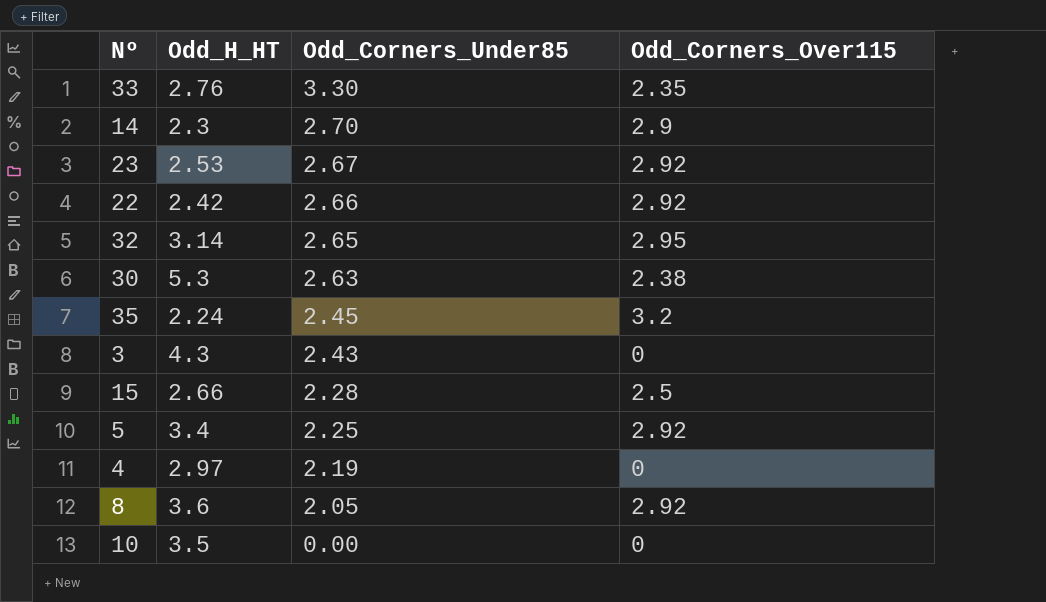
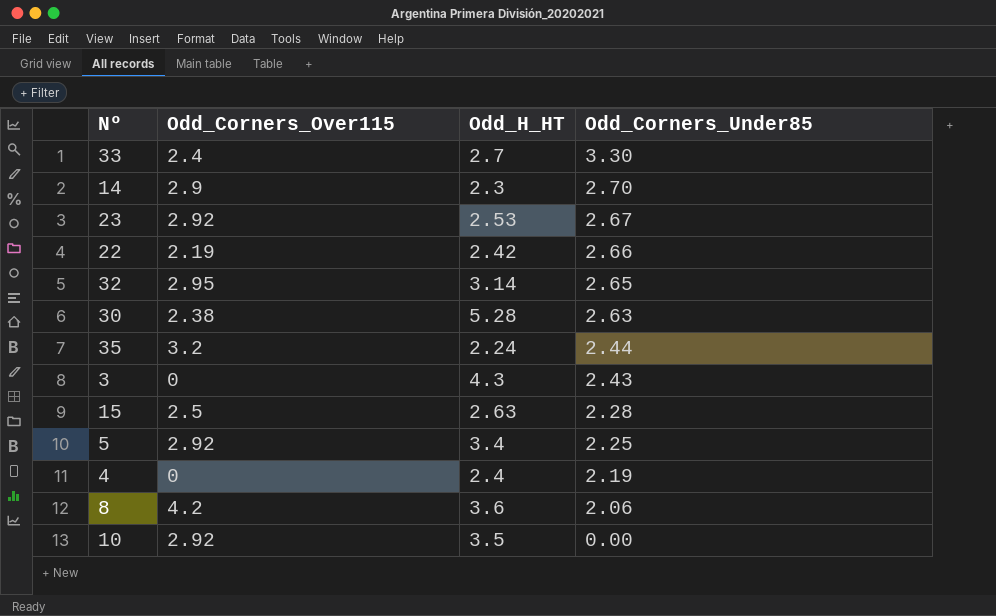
column Odd_Corners_Over115 | position: 4 -> 2
33 | Odd_Corners_Over115: 2.35 -> 2.4
33 | Odd_H_HT: 2.76 -> 2.7
22 | Odd_Corners_Over115: 2.92 -> 2.19
30 | Odd_H_HT: 5.3 -> 5.28
35 | Odd_Corners_Under85: 2.45 -> 2.44
15 | Odd_H_HT: 2.66 -> 2.63
4 | Odd_H_HT: 2.97 -> 2.4
8 | Odd_Corners_Over115: 2.92 -> 4.2
8 | Odd_Corners_Under85: 2.05 -> 2.06
10 | Odd_Corners_Over115: 0 -> 2.92

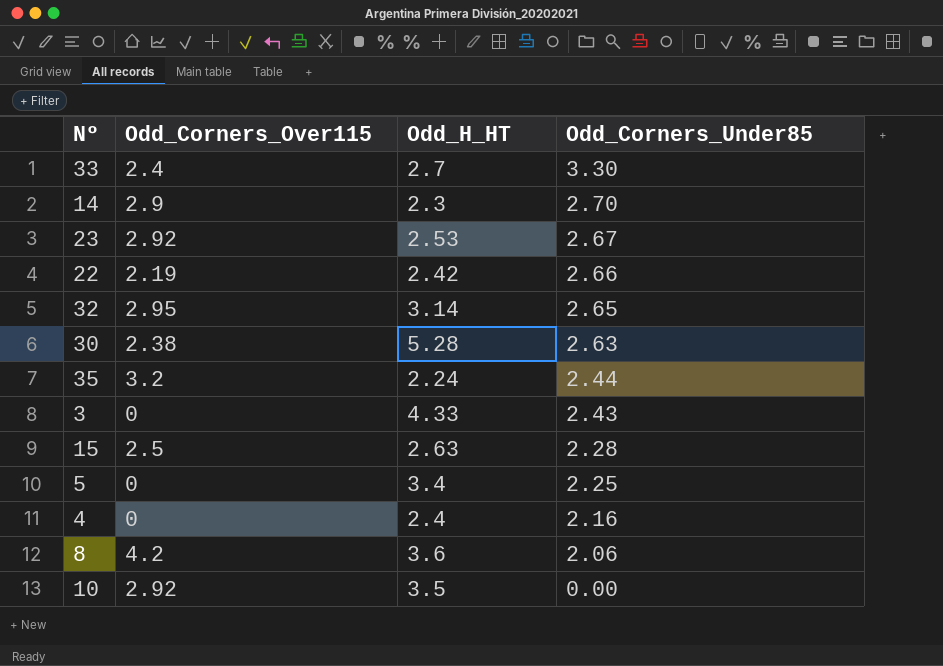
3 | Odd_H_HT: 4.3 -> 4.33
5 | Odd_Corners_Over115: 2.92 -> 0
4 | Odd_Corners_Under85: 2.19 -> 2.16

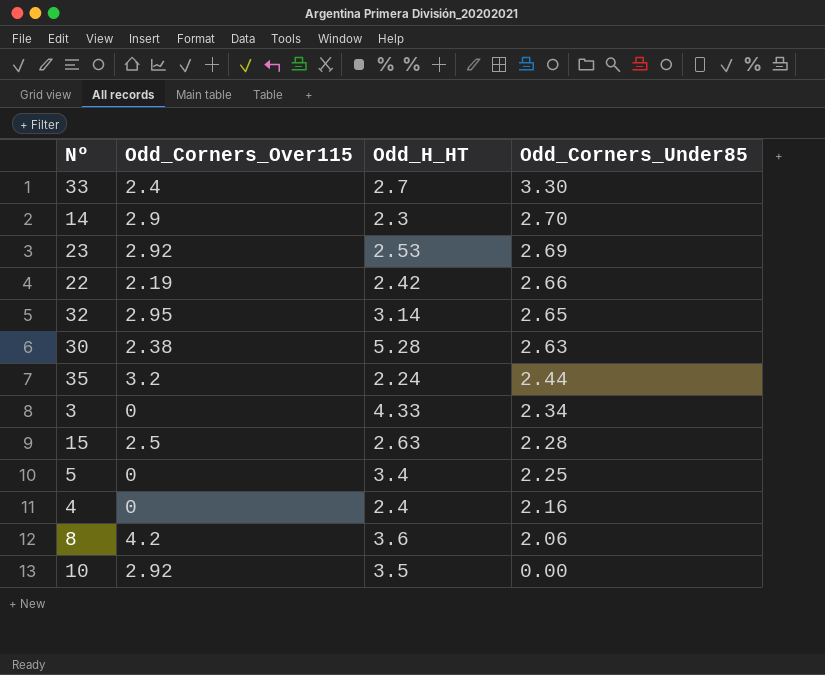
23 | Odd_Corners_Under85: 2.67 -> 2.69
3 | Odd_Corners_Under85: 2.43 -> 2.34

